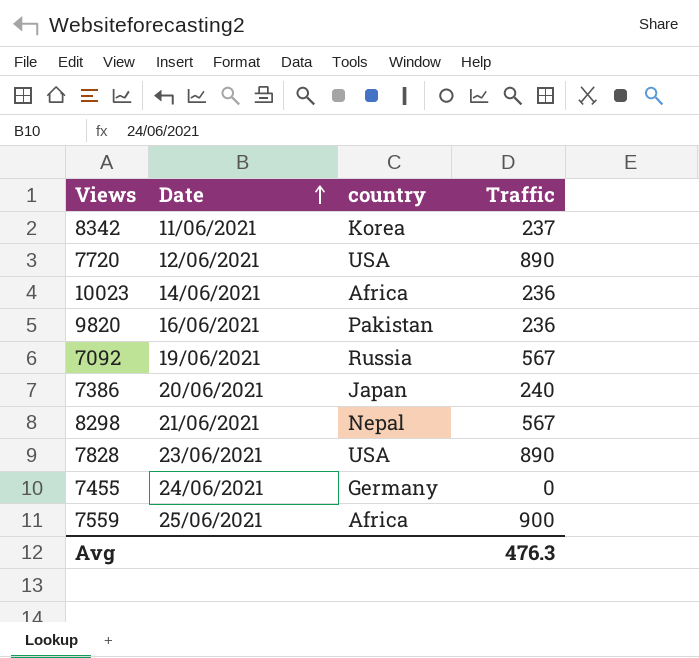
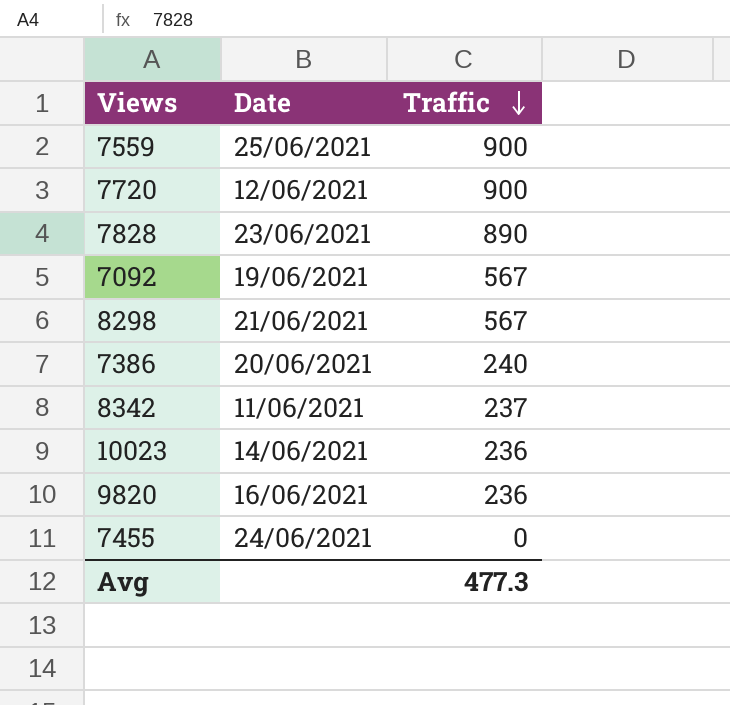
row order: Date ascending -> Traffic descending
column country | position: 3 -> none
7720 | Traffic: 890 -> 900
Avg | Traffic: 476.3 -> 477.3

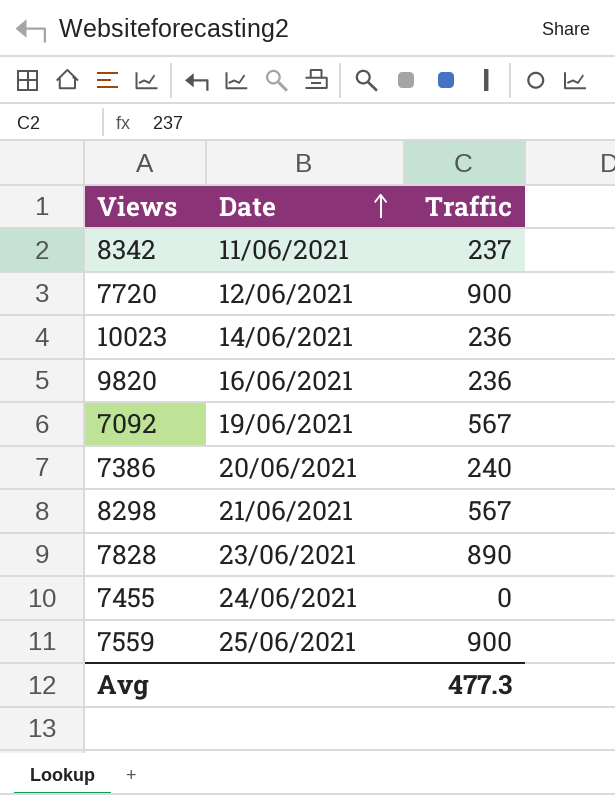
row order: Traffic descending -> Date ascending

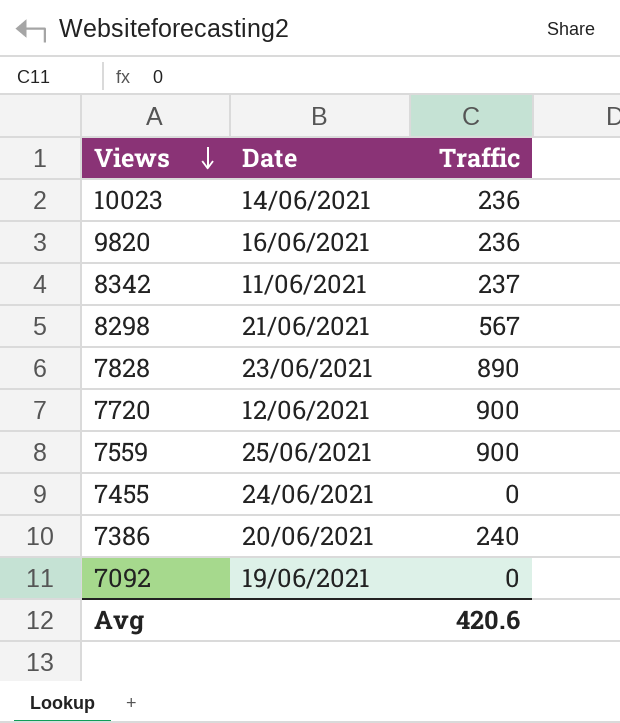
row order: Date ascending -> Views descending
7092 | Traffic: 567 -> 0
Avg | Traffic: 477.3 -> 420.6

